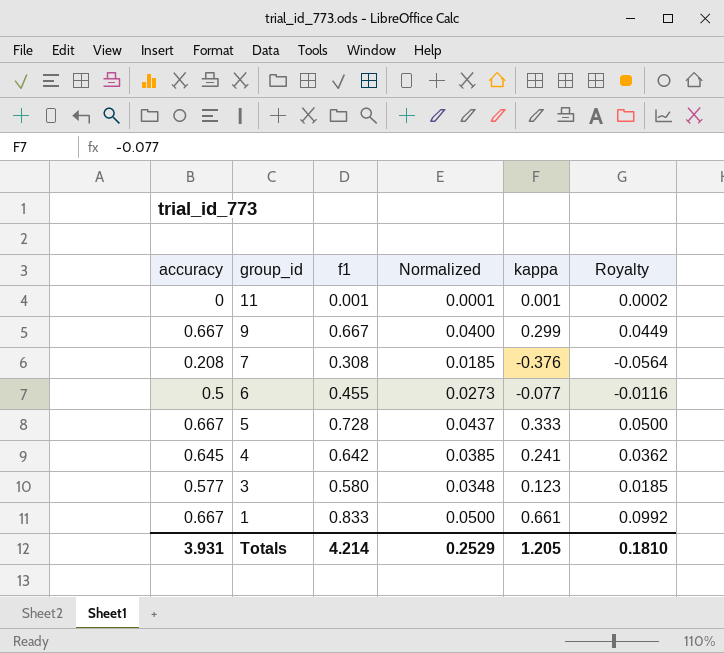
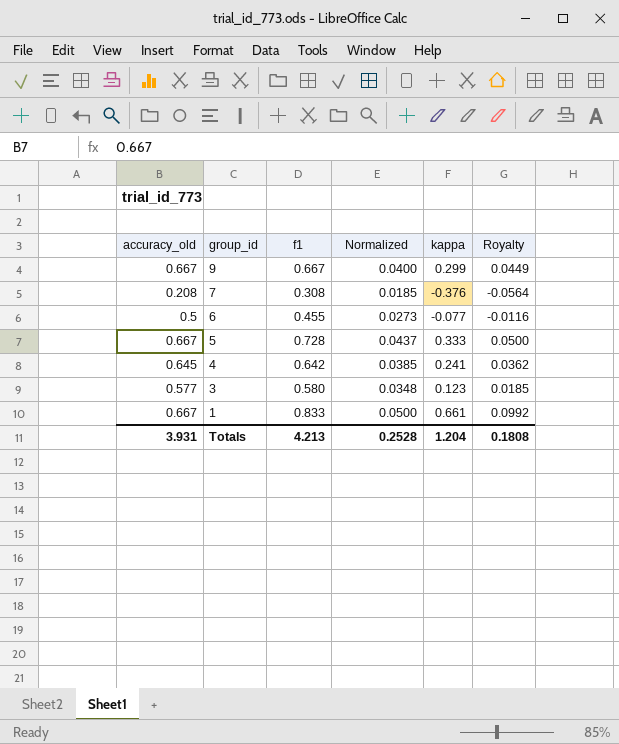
column name: accuracy -> accuracy_old
row 11: 0 | 0.001 | 0.0001 | 0.001 | 0.0002 -> none
Totals | f1: 4.214 -> 4.213
Totals | Normalized: 0.2529 -> 0.2528
Totals | kappa: 1.205 -> 1.204
Totals | Royalty: 0.1810 -> 0.1808

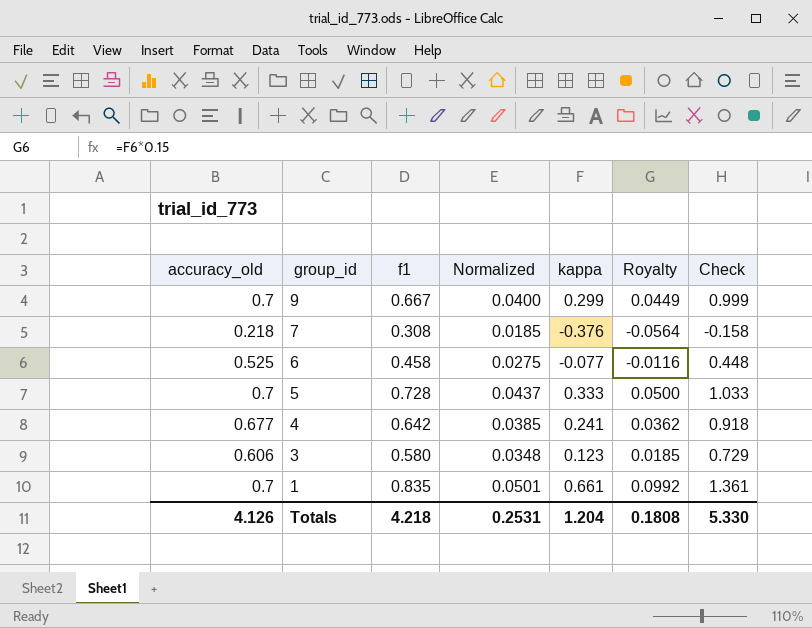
column Check | formula: none -> [accuracy_old] + [kappa]
9 | accuracy_old: 0.667 -> 0.7
7 | accuracy_old: 0.208 -> 0.218
6 | accuracy_old: 0.5 -> 0.525
6 | f1: 0.455 -> 0.458
6 | Normalized: 0.0273 -> 0.0275
5 | accuracy_old: 0.667 -> 0.7
4 | accuracy_old: 0.645 -> 0.677
3 | accuracy_old: 0.577 -> 0.606
1 | accuracy_old: 0.667 -> 0.7
1 | f1: 0.833 -> 0.835
1 | Normalized: 0.0500 -> 0.0501
Totals | accuracy_old: 3.931 -> 4.126
Totals | f1: 4.213 -> 4.218
Totals | Normalized: 0.2528 -> 0.2531

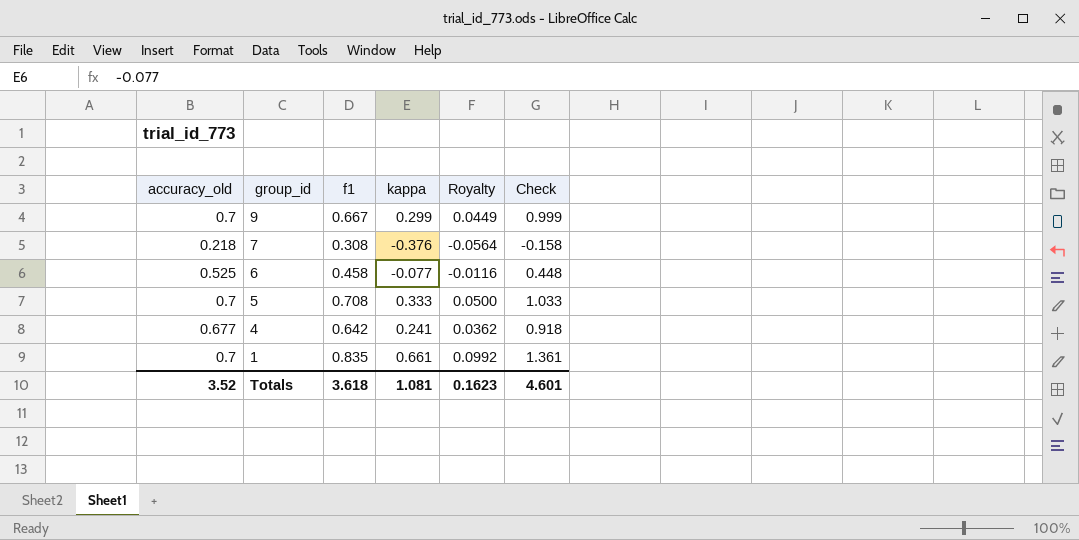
column Normalized | formula: [f1] * 0.06 -> none
row 3: 0.606 | 0.580 | 0.0348 | 0.123 | 0.0185 | 0.729 -> none
5 | f1: 0.728 -> 0.708
Totals | accuracy_old: 4.126 -> 3.52
Totals | f1: 4.218 -> 3.618
Totals | kappa: 1.204 -> 1.081
Totals | Royalty: 0.1808 -> 0.1623
Totals | Check: 5.330 -> 4.601

